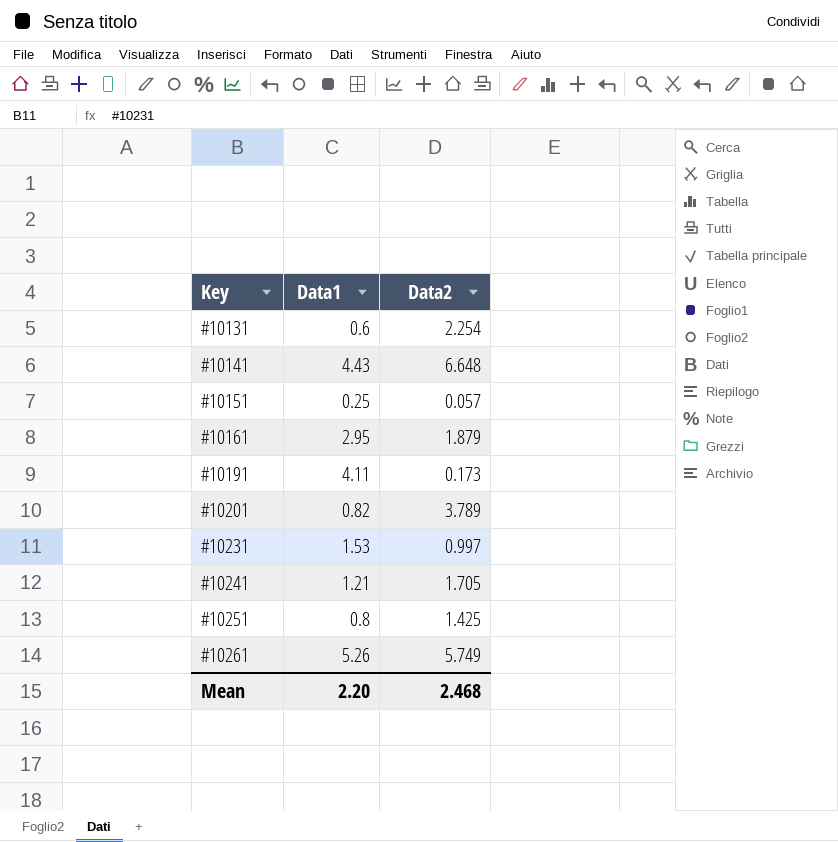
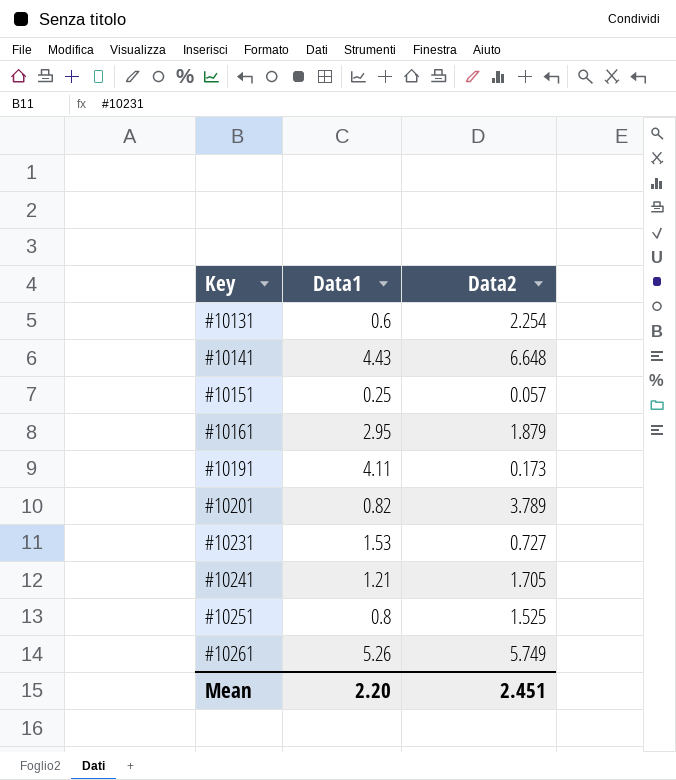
#10231 | Data2: 0.997 -> 0.727
#10251 | Data2: 1.425 -> 1.525
Mean | Data2: 2.468 -> 2.451

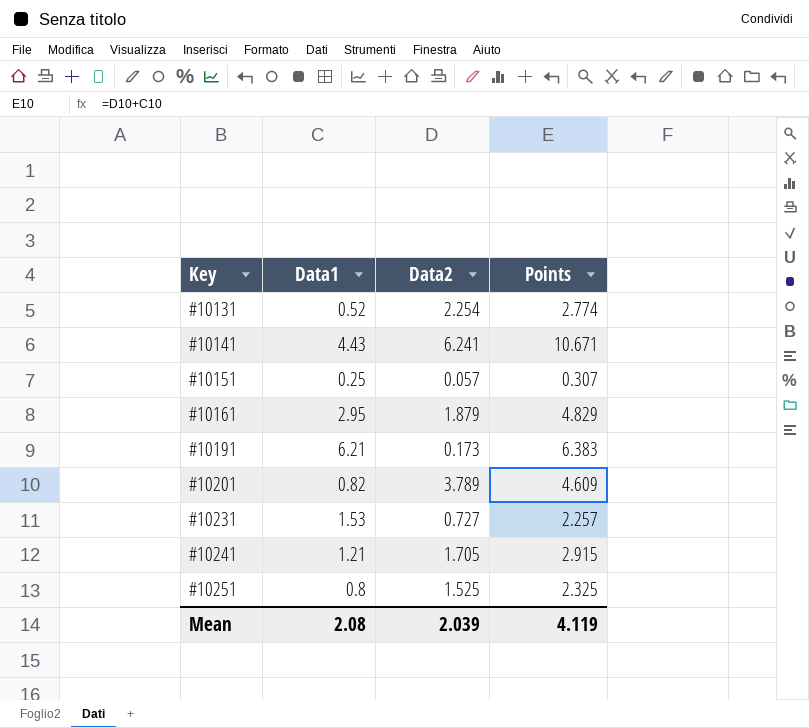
column Points | formula: none -> [Data1] + [Data2]
row #10261: 5.26 | 5.749 -> none
#10131 | Data1: 0.6 -> 0.52
#10141 | Data2: 6.648 -> 6.241
#10191 | Data1: 4.11 -> 6.21
Mean | Data1: 2.20 -> 2.08
Mean | Data2: 2.451 -> 2.039

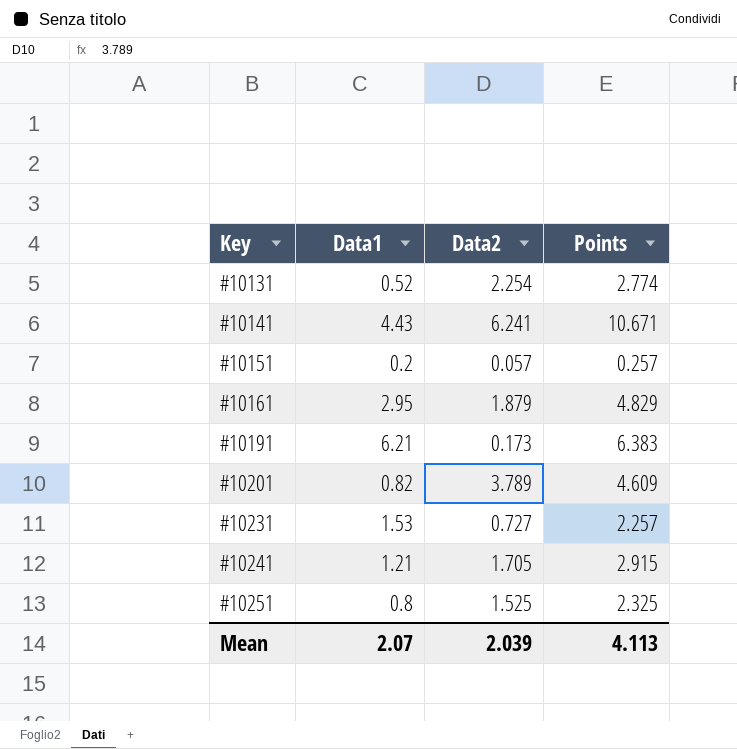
#10151 | Data1: 0.25 -> 0.2
#10151 | Points: 0.307 -> 0.257
Mean | Data1: 2.08 -> 2.07
Mean | Points: 4.119 -> 4.113

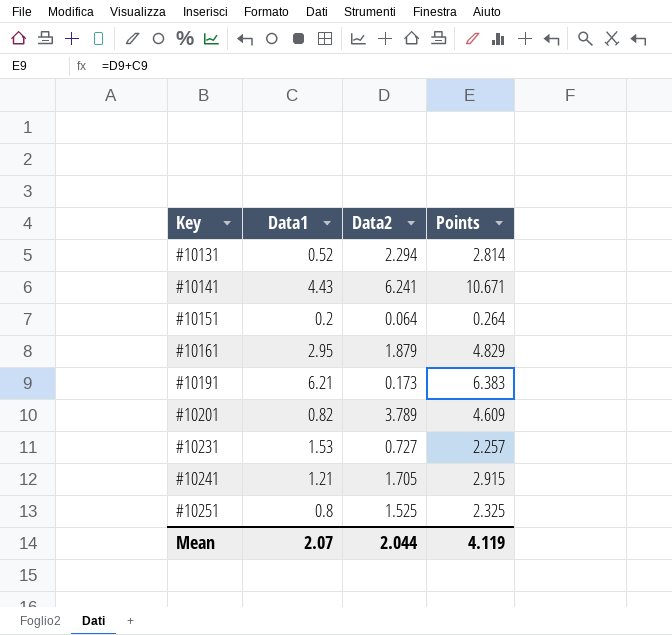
#10131 | Data2: 2.254 -> 2.294
#10131 | Points: 2.774 -> 2.814
#10151 | Data2: 0.057 -> 0.064
#10151 | Points: 0.257 -> 0.264
Mean | Data2: 2.039 -> 2.044
Mean | Points: 4.113 -> 4.119

